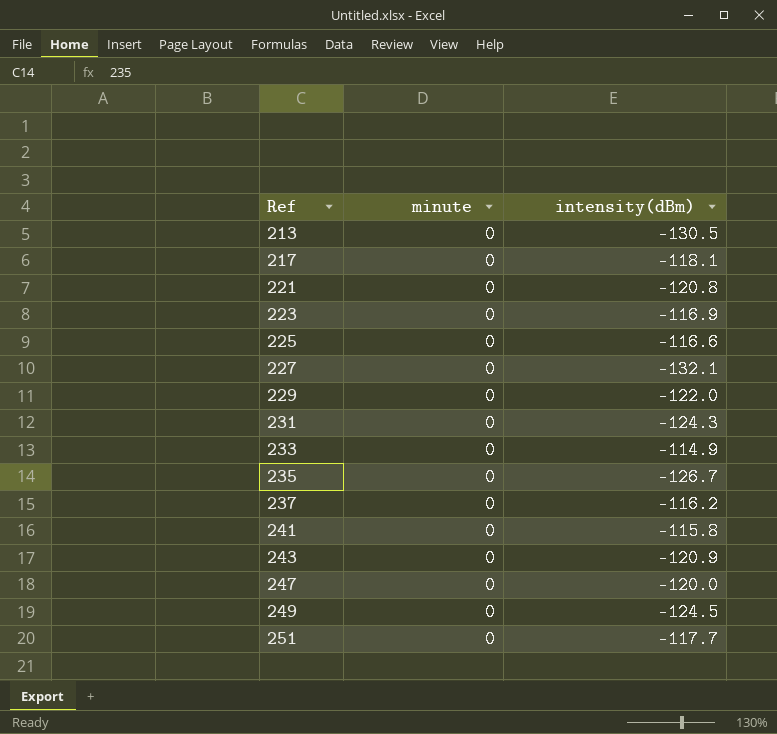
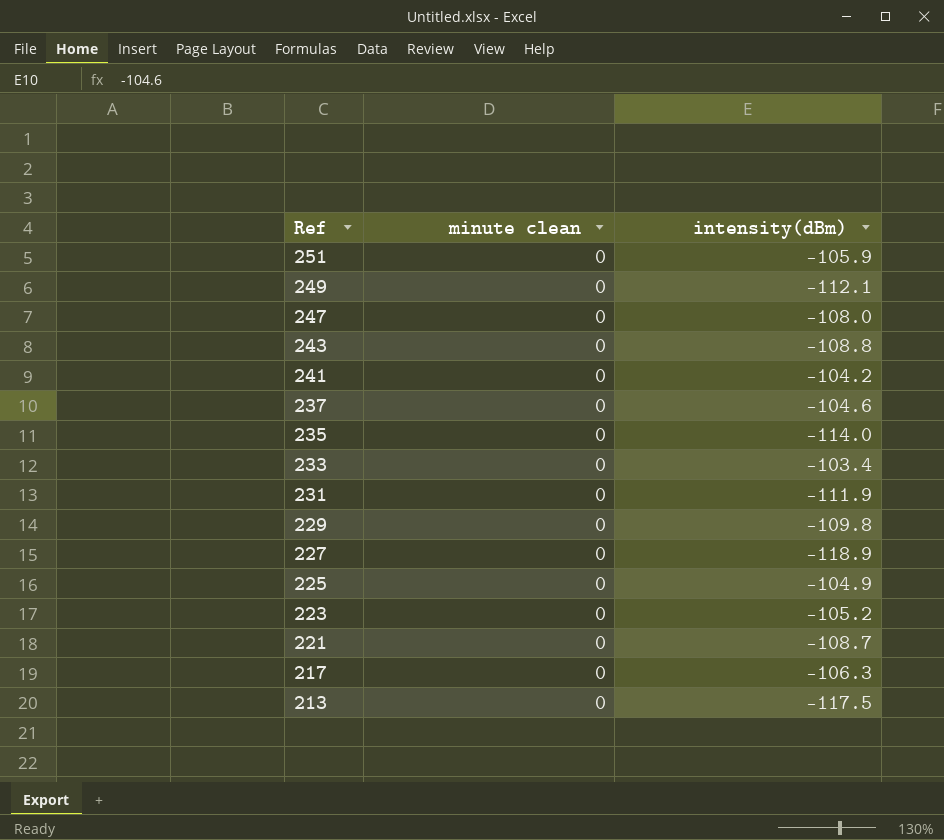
row order: Ref ascending -> Ref descending
column name: minute -> minute clean
251 | intensity(dBm): -117.7 -> -105.9
249 | intensity(dBm): -124.5 -> -112.1
247 | intensity(dBm): -120.0 -> -108.0
243 | intensity(dBm): -120.9 -> -108.8
241 | intensity(dBm): -115.8 -> -104.2
237 | intensity(dBm): -116.2 -> -104.6
235 | intensity(dBm): -126.7 -> -114.0
233 | intensity(dBm): -114.9 -> -103.4
231 | intensity(dBm): -124.3 -> -111.9
229 | intensity(dBm): -122.0 -> -109.8
227 | intensity(dBm): -132.1 -> -118.9
225 | intensity(dBm): -116.6 -> -104.9
223 | intensity(dBm): -116.9 -> -105.2
221 | intensity(dBm): -120.8 -> -108.7
217 | intensity(dBm): -118.1 -> -106.3
213 | intensity(dBm): -130.5 -> -117.5

